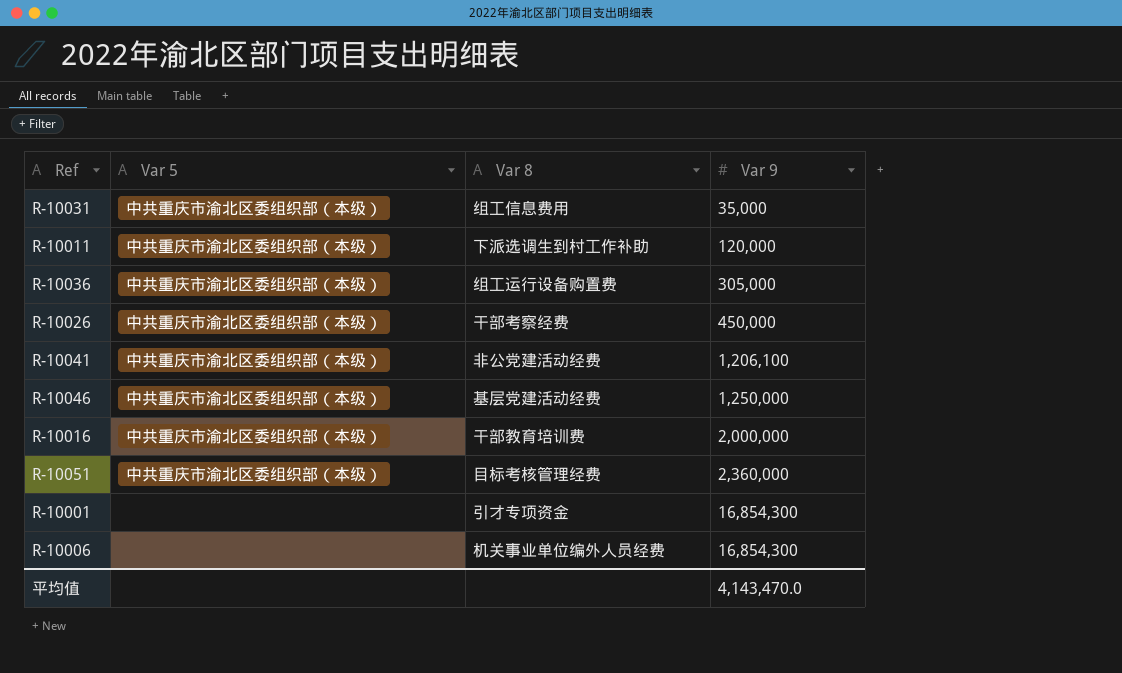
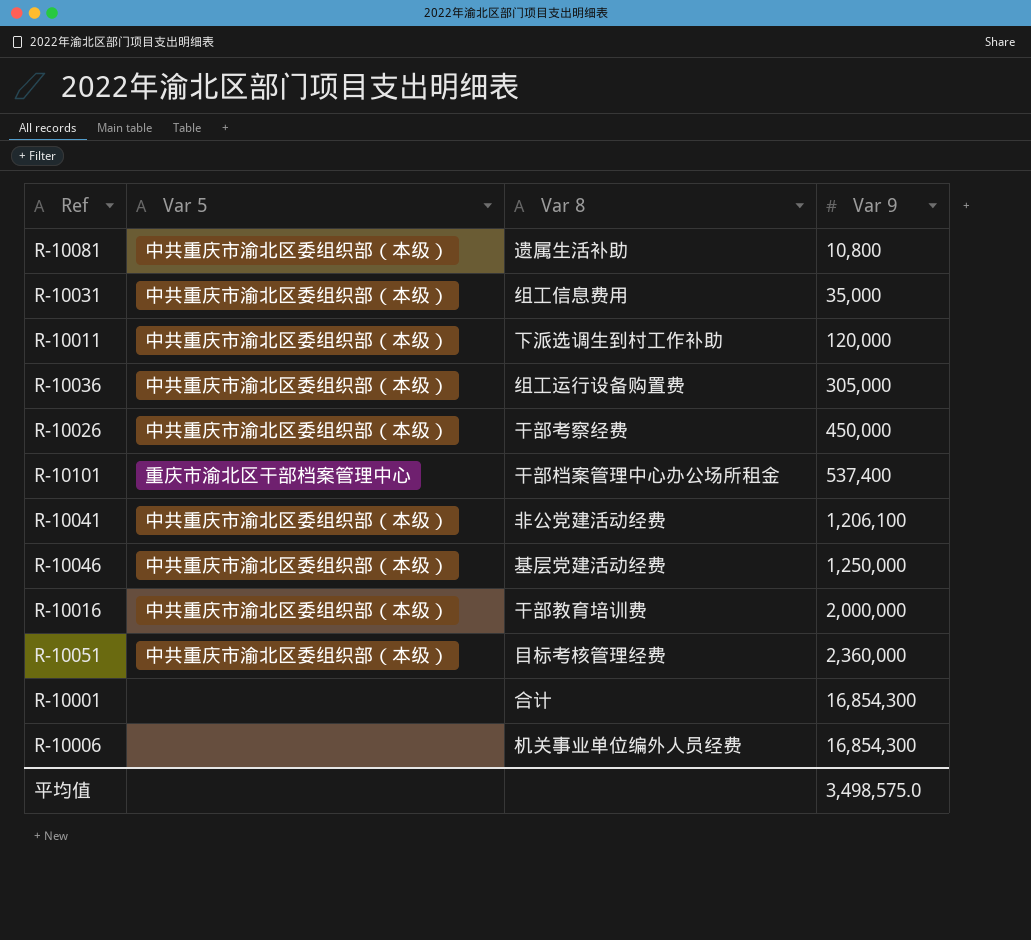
row R-10081: none -> 中共重庆市渝北区委组织部（本级） | 遗属生活补助 | 10,800
row R-10101: none -> 重庆市渝北区干部档案管理中心 | 干部档案管理中心办公场所租金 | 537,400
R-10001 | Var 8: 引才专项资金 -> 合计
平均值 | Var 9: 4,143,470.0 -> 3,498,575.0

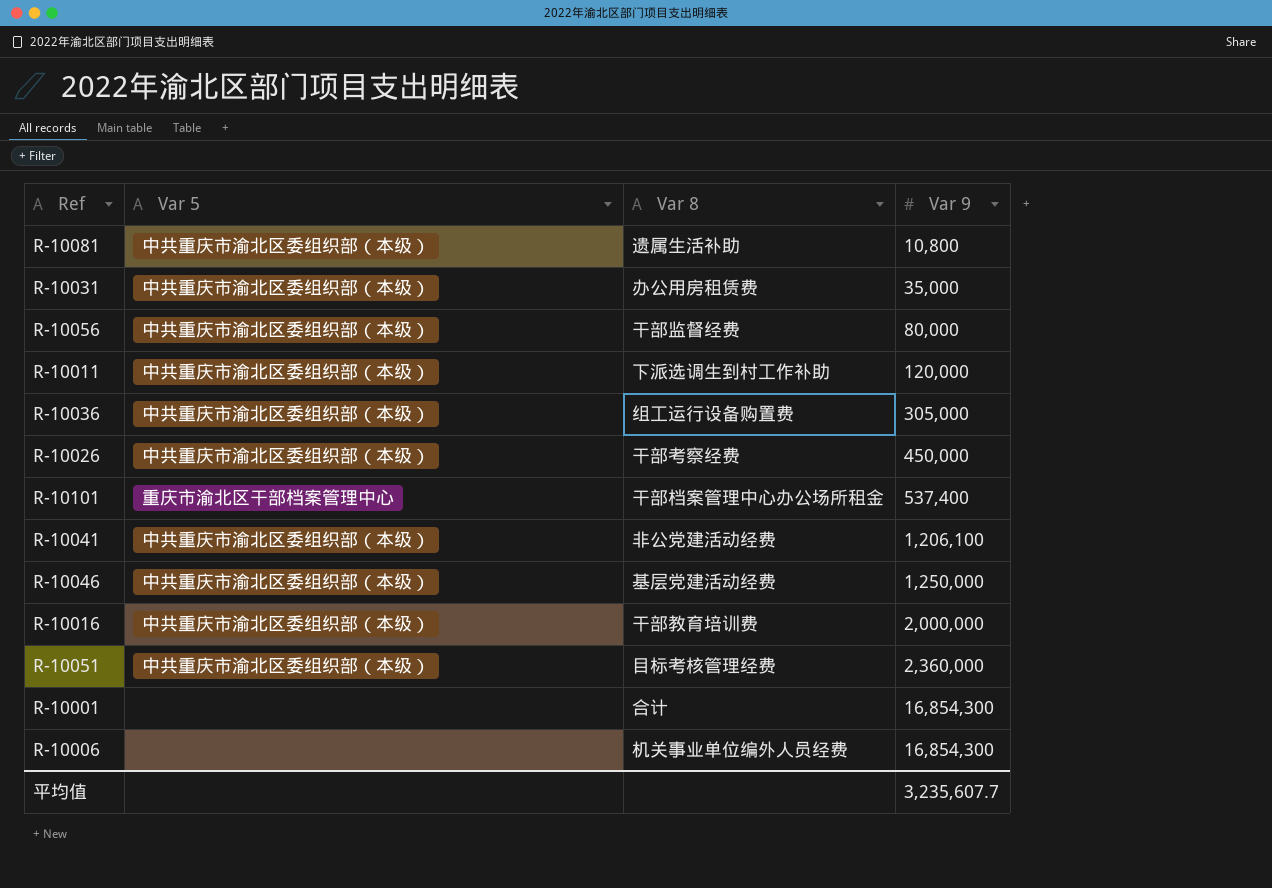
R-10031 | Var 8: 组工信息费用 -> 办公用房租赁费
row R-10056: none -> 中共重庆市渝北区委组织部（本级） | 干部监督经费 | 80,000
平均值 | Var 9: 3,498,575.0 -> 3,235,607.7

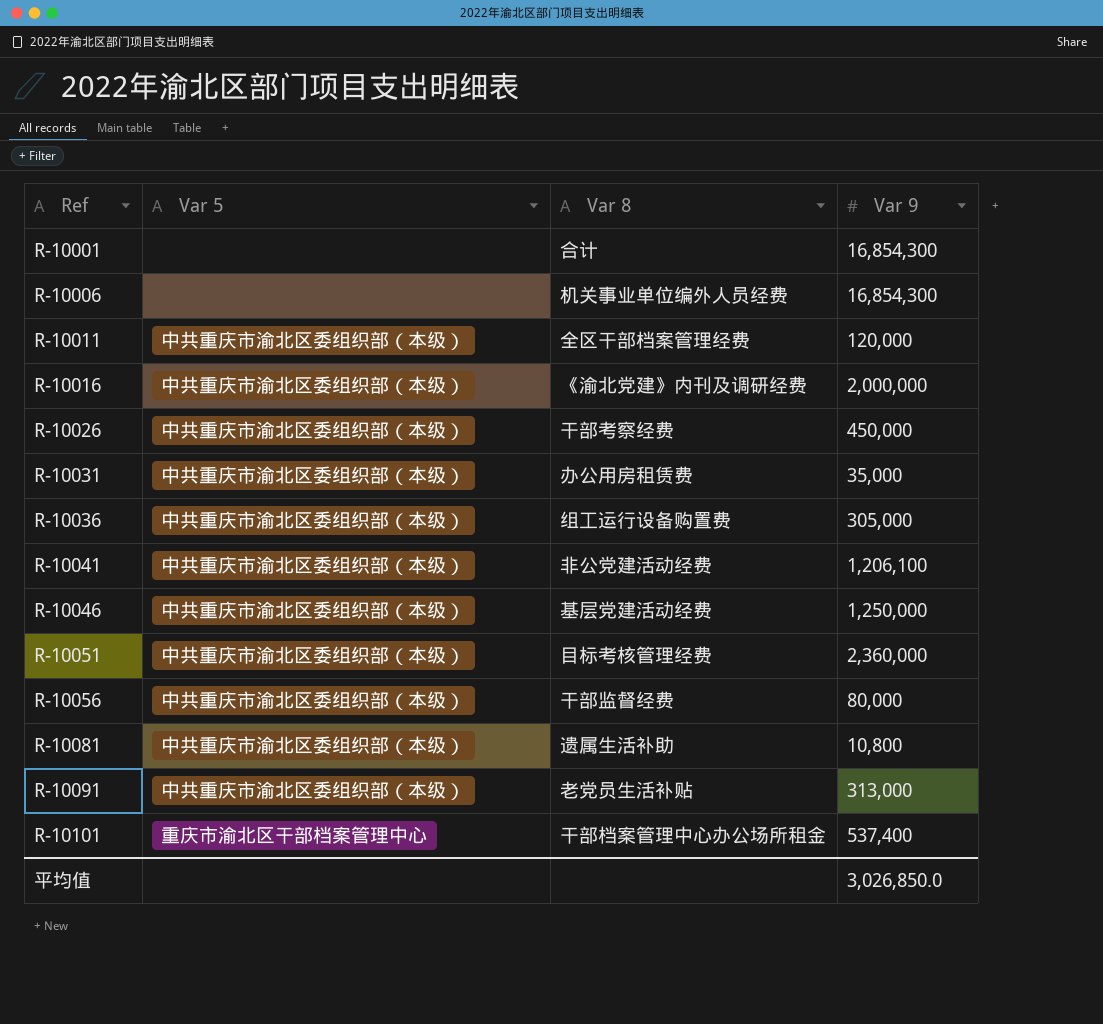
row order: Var 9 ascending -> Ref ascending
R-10011 | Var 8: 下派选调生到村工作补助 -> 全区干部档案管理经费
R-10016 | Var 8: 干部教育培训费 -> 《渝北党建》内刊及调研经费
row R-10091: none -> 中共重庆市渝北区委组织部（本级） | 老党员生活补贴 | 313,000
平均值 | Var 9: 3,235,607.7 -> 3,026,850.0

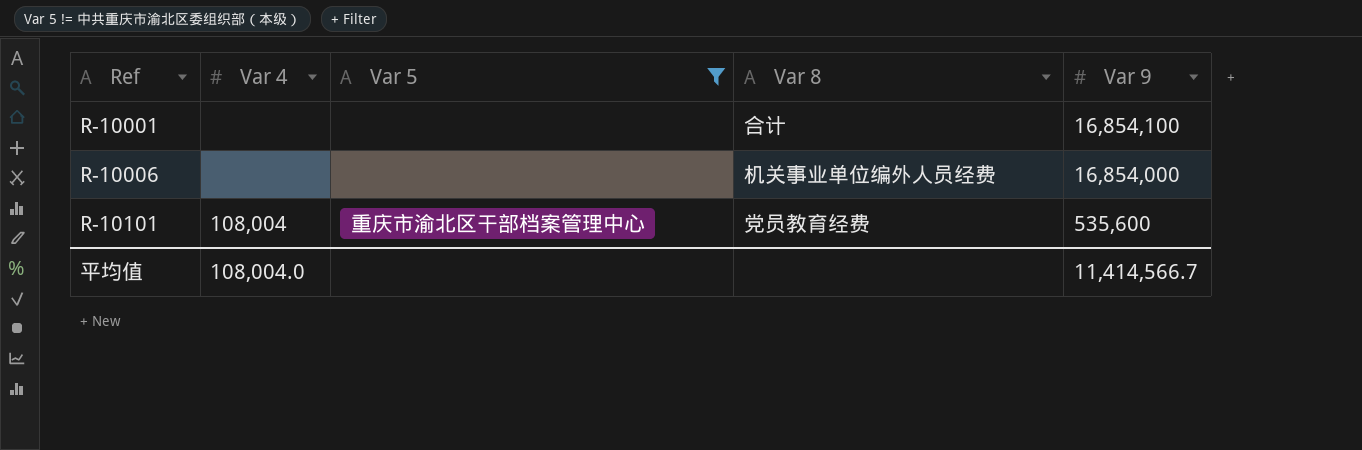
filter: none -> Var 5 != 中共重庆市渝北区委组织部（本级）
column Var 4 | position: none -> 2
R-10001 | Var 9: 16,854,300 -> 16,854,100
R-10006 | Var 9: 16,854,300 -> 16,854,000
R-10101 | Var 8: 干部档案管理中心办公场所租金 -> 党员教育经费
R-10101 | Var 9: 537,400 -> 535,600
平均值 | Var 9: 3,026,850.0 -> 11,414,566.7

